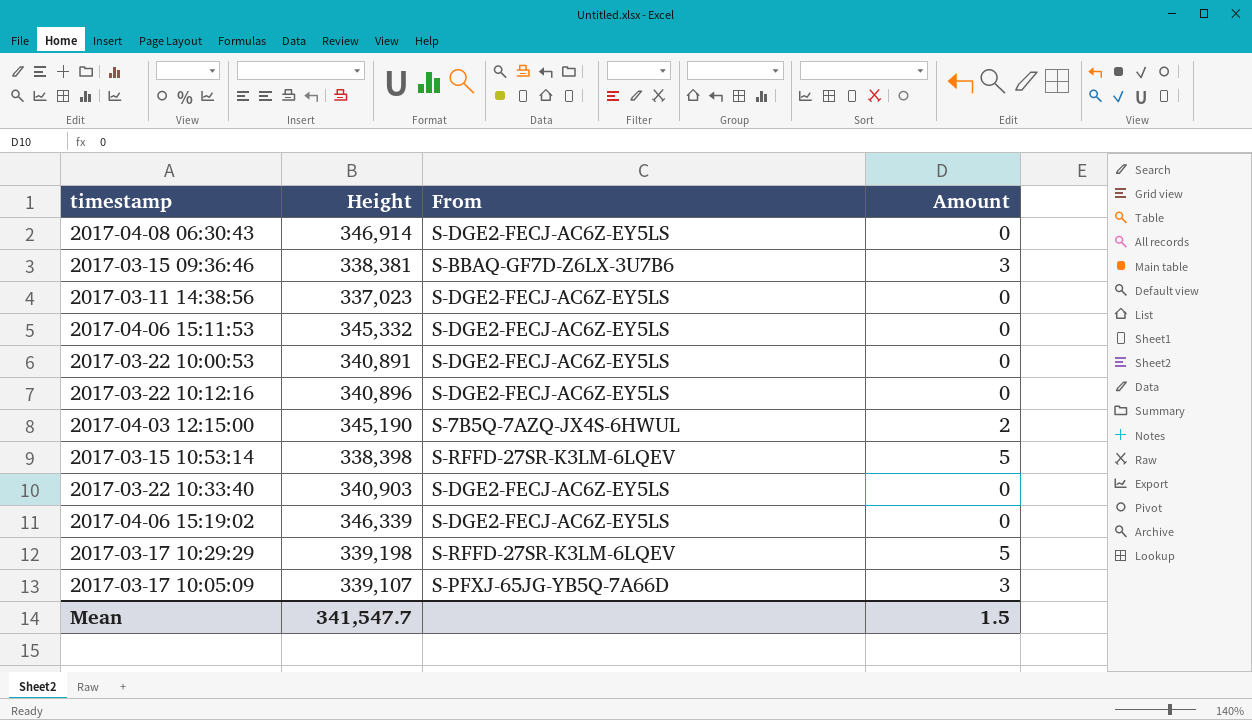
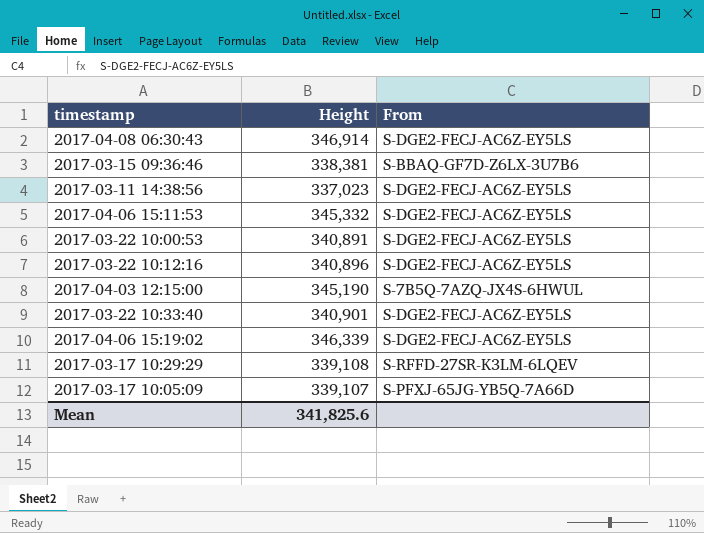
column Amount | position: 4 -> none
row 2017-03-15 10:53:14: 338,398 | S-RFFD-27SR-K3LM-6LQEV | 5 -> none
2017-03-22 10:33:40 | Height: 340,903 -> 340,901
2017-03-17 10:29:29 | Height: 339,198 -> 339,108
Mean | Height: 341,547.7 -> 341,825.6

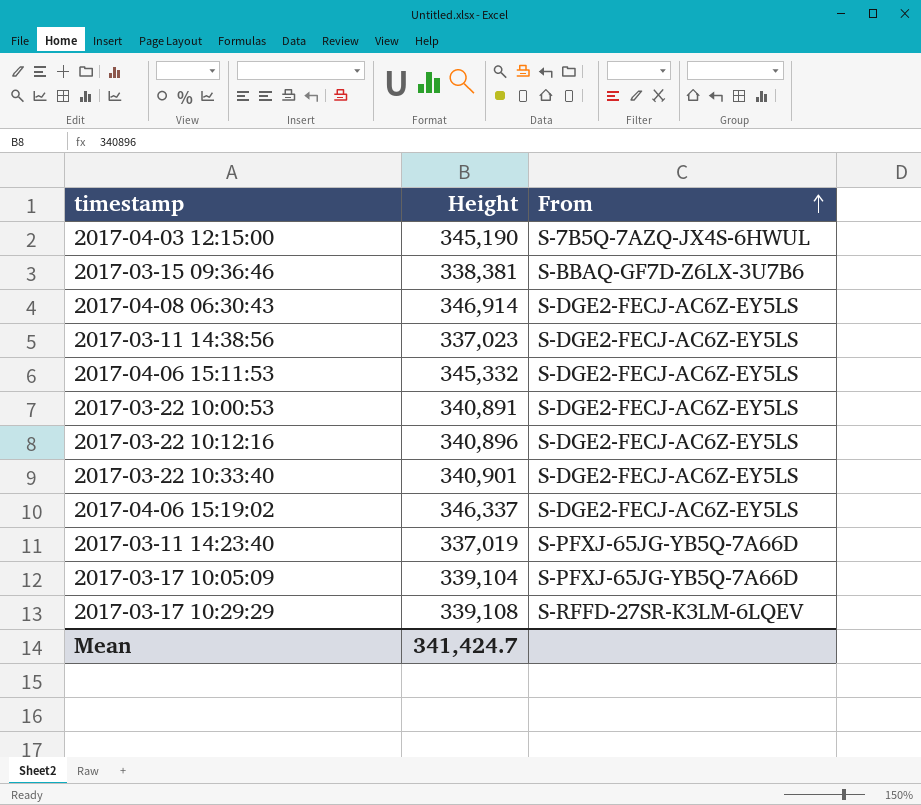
row order: none -> From ascending
2017-04-06 15:19:02 | Height: 346,339 -> 346,337
row 2017-03-11 14:23:40: none -> 337,019 | S-PFXJ-65JG-YB5Q-7A66D
2017-03-17 10:05:09 | Height: 339,107 -> 339,104
Mean | Height: 341,825.6 -> 341,424.7

